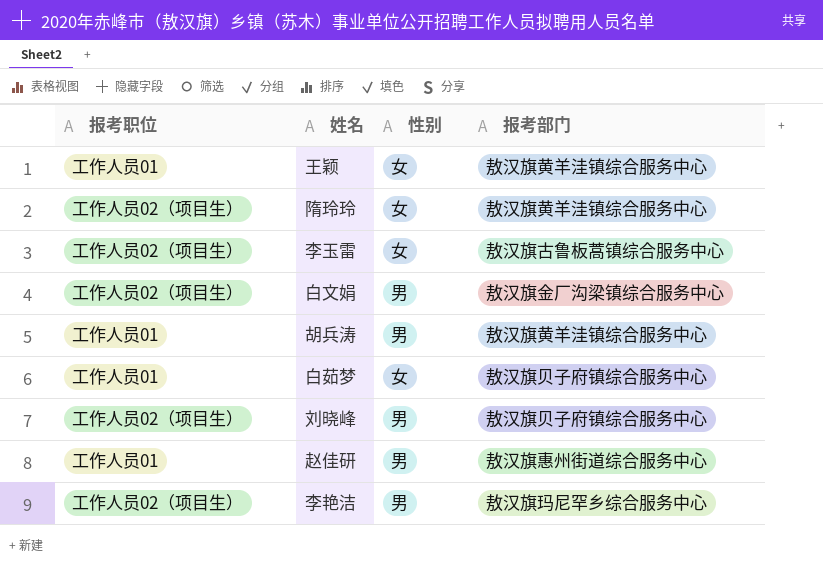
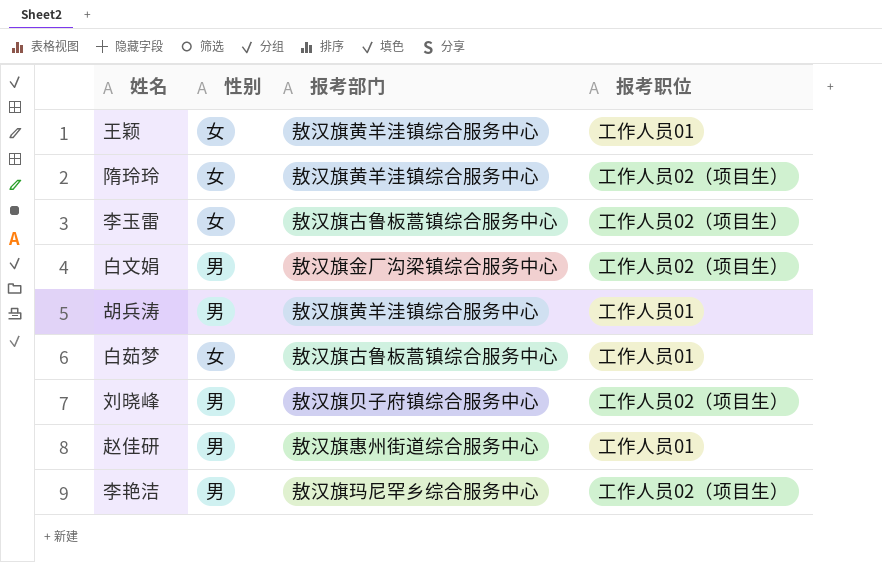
column 报考职位 | position: 1 -> 4
白茹梦 | 报考部门: 敖汉旗贝子府镇综合服务中心 -> 敖汉旗古鲁板蒿镇综合服务中心

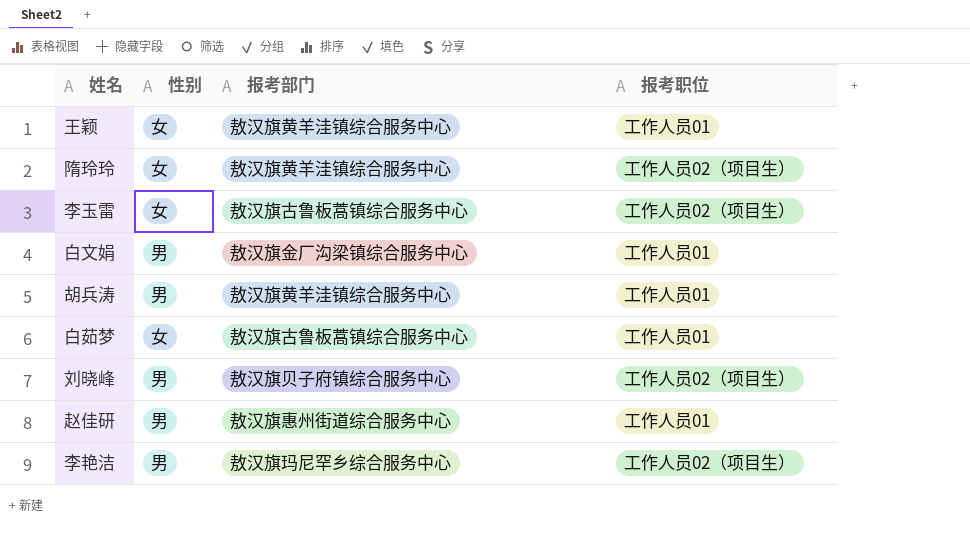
白文娟 | 报考职位: 工作人员02（项目生） -> 工作人员01

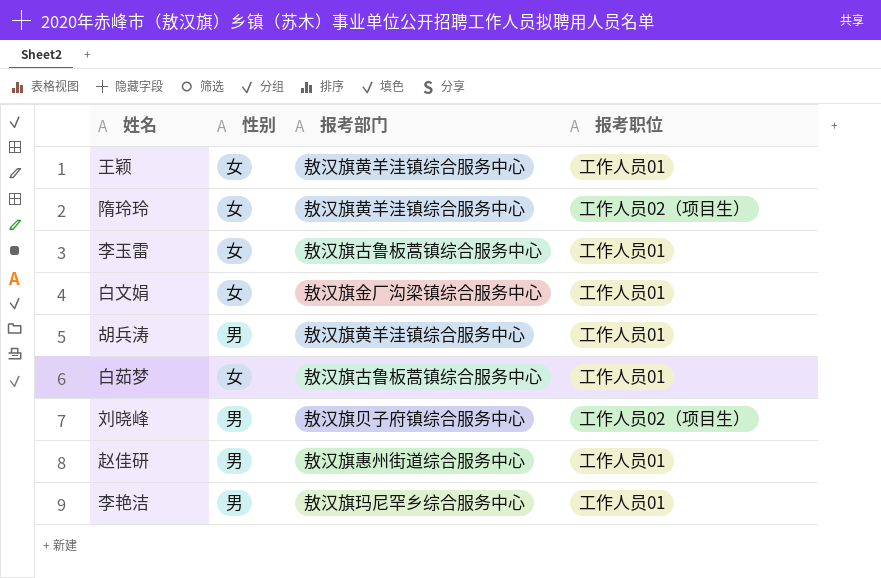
李玉雷 | 报考职位: 工作人员02（项目生） -> 工作人员01
白文娟 | 性别: 男 -> 女
李艳洁 | 报考职位: 工作人员02（项目生） -> 工作人员01

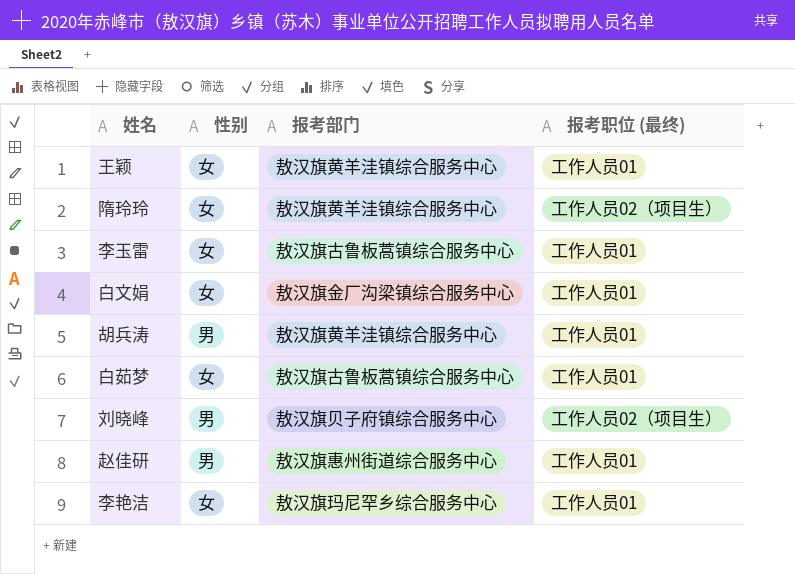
column name: 报考职位 -> 报考职位 (最终)
李艳洁 | 性别: 男 -> 女

